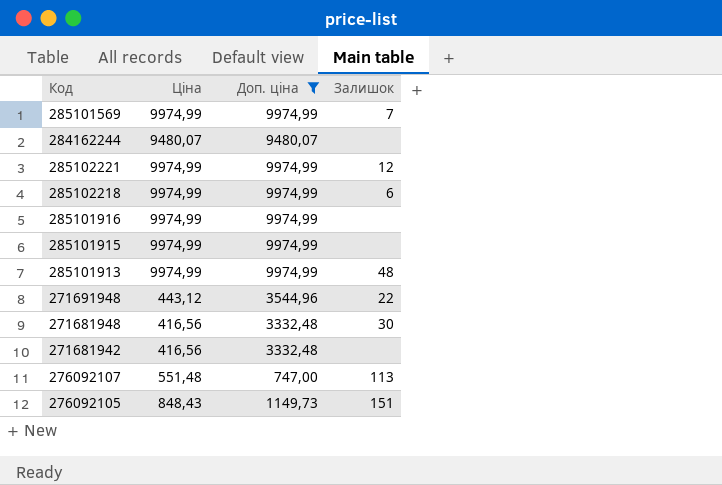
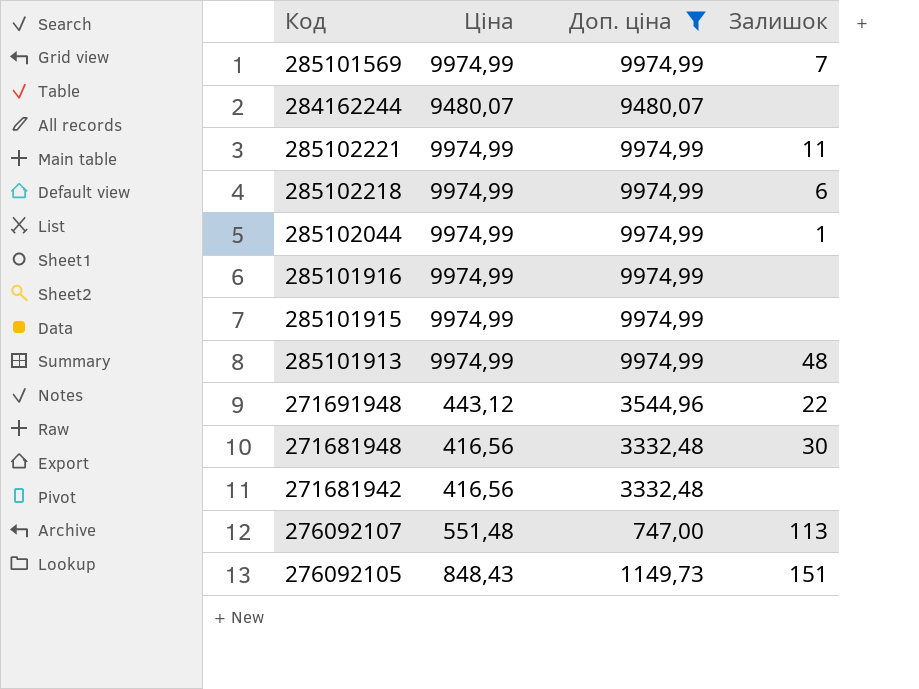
285102221 | Залишок: 12 -> 11
row 285102044: none -> 9974,99 | 9974,99 | 1

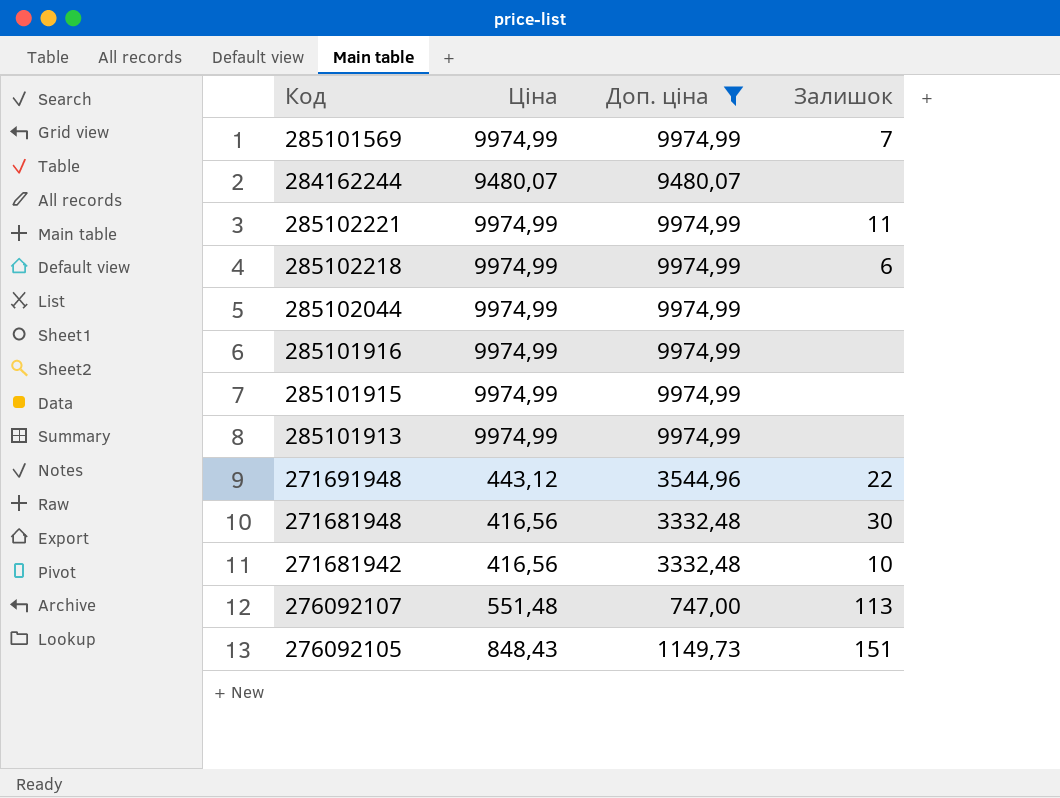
285102044 | Залишок: 1 -> none
285101913 | Залишок: 48 -> none
271681942 | Залишок: none -> 10

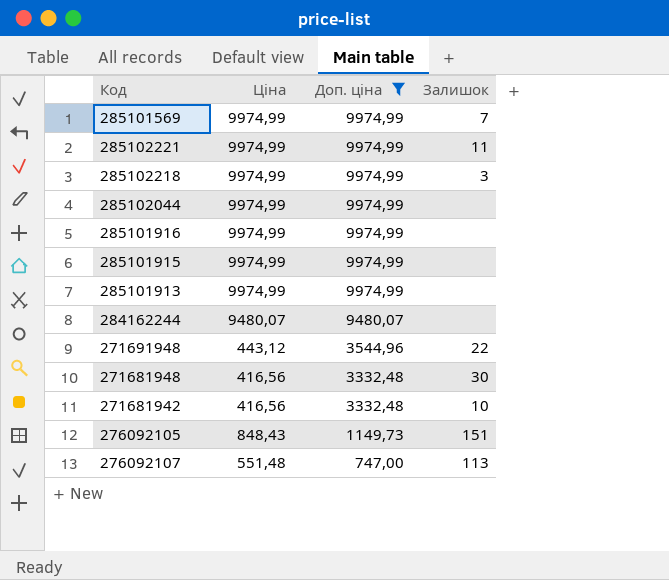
row order: none -> Доп. ціна descending
285102218 | Залишок: 6 -> 3

